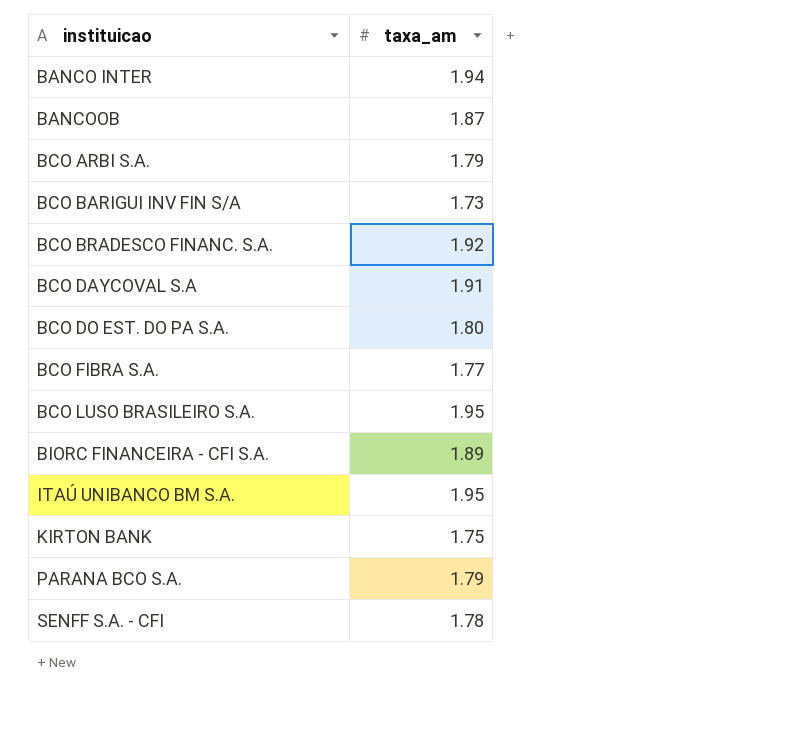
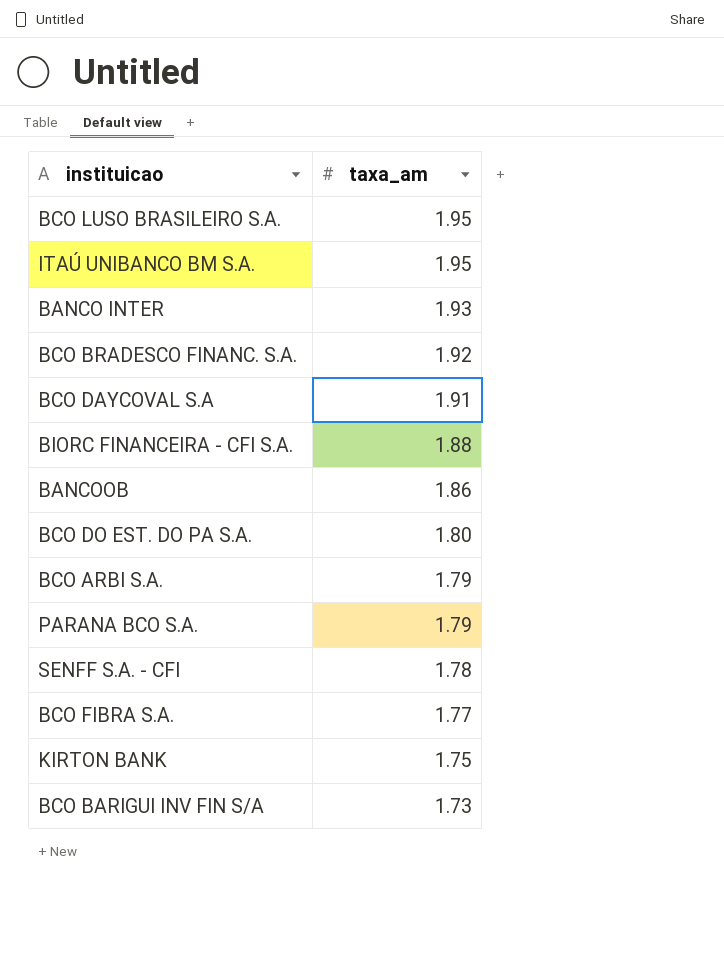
row order: instituicao ascending -> taxa_am descending
BANCO INTER | taxa_am: 1.94 -> 1.93
BIORC FINANCEIRA - CFI S.A. | taxa_am: 1.89 -> 1.88
BANCOOB | taxa_am: 1.87 -> 1.86

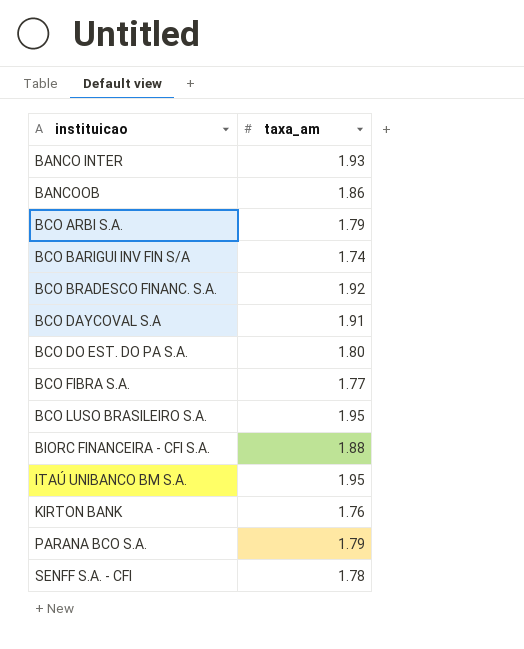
row order: taxa_am descending -> instituicao ascending
BCO BARIGUI INV FIN S/A | taxa_am: 1.73 -> 1.74
KIRTON BANK | taxa_am: 1.75 -> 1.76

